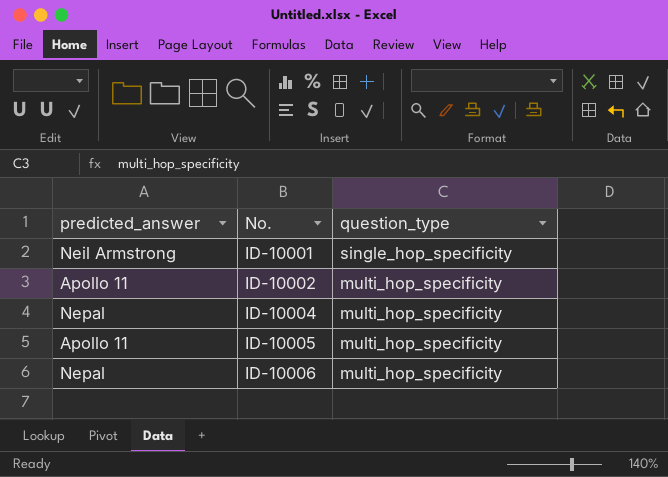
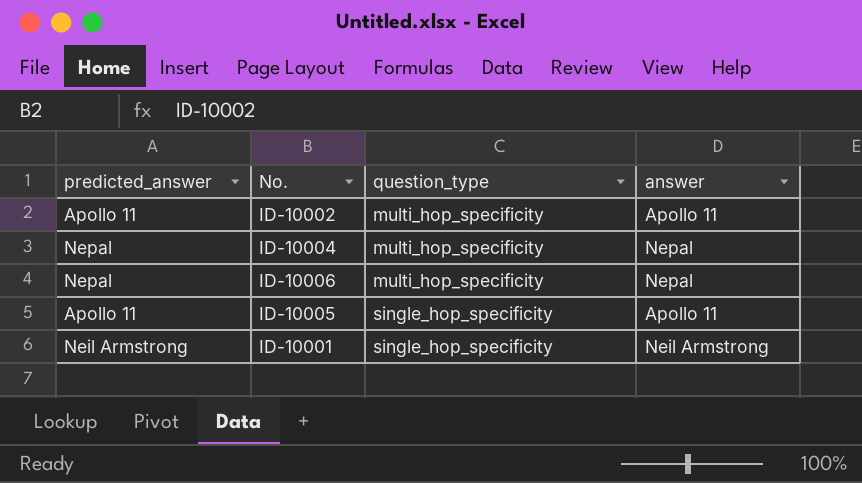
row order: No. ascending -> question_type ascending
column answer | position: none -> 4
ID-10005 | question_type: multi_hop_specificity -> single_hop_specificity

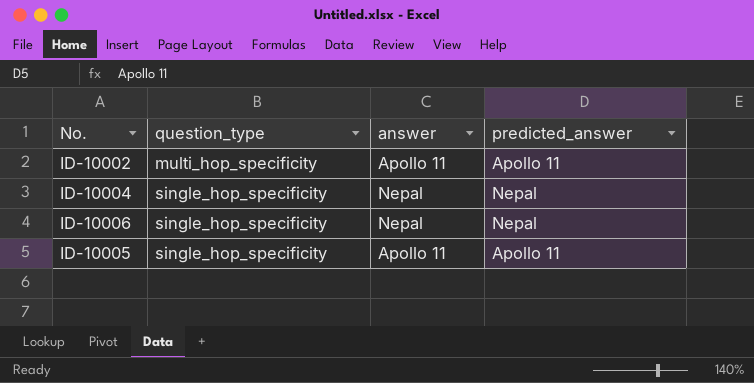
column predicted_answer | position: 1 -> 4
row ID-10001: Neil Armstrong | single_hop_specificity | Neil Armstrong -> none
ID-10004 | question_type: multi_hop_specificity -> single_hop_specificity
ID-10006 | question_type: multi_hop_specificity -> single_hop_specificity

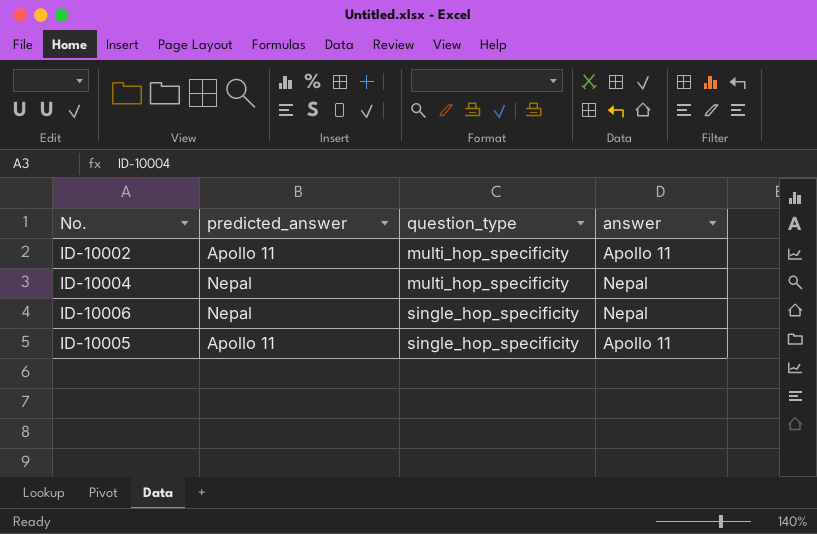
column predicted_answer | position: 4 -> 2
ID-10004 | question_type: single_hop_specificity -> multi_hop_specificity

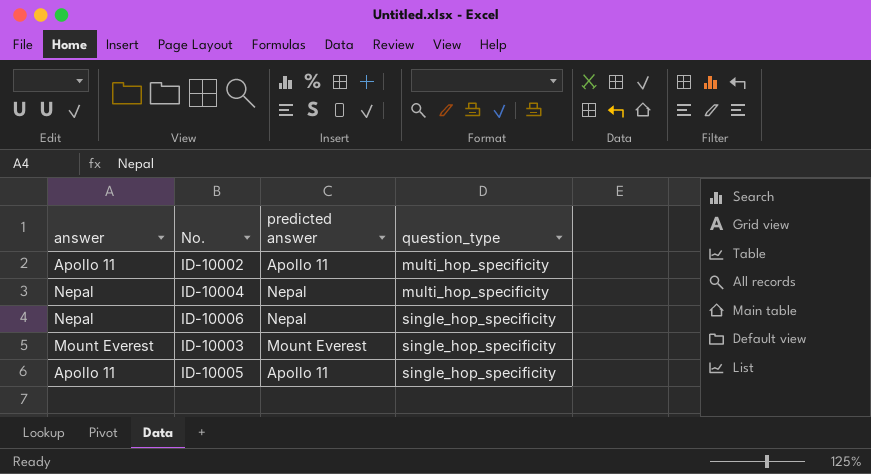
column answer | position: 4 -> 1
column name: predicted_answer -> predicted answer
row ID-10003: none -> Mount Everest | Mount Everest | single_hop_specificity

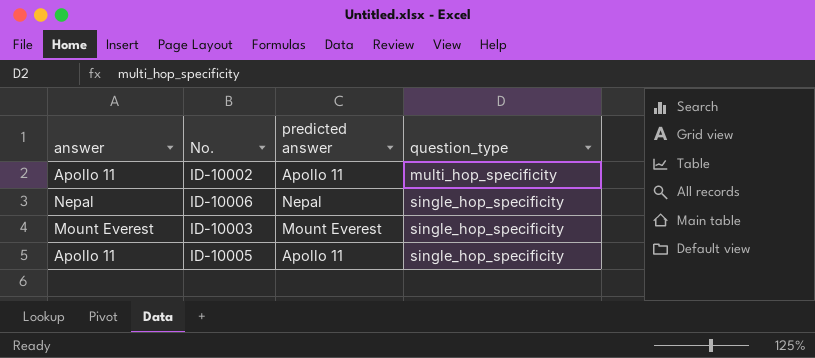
row ID-10004: Nepal | Nepal | multi_hop_specificity -> none

